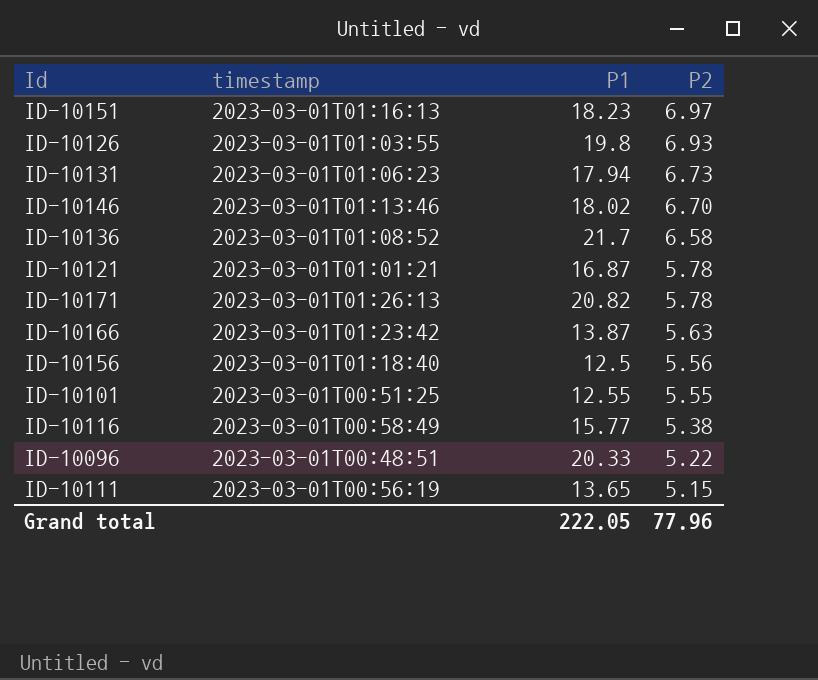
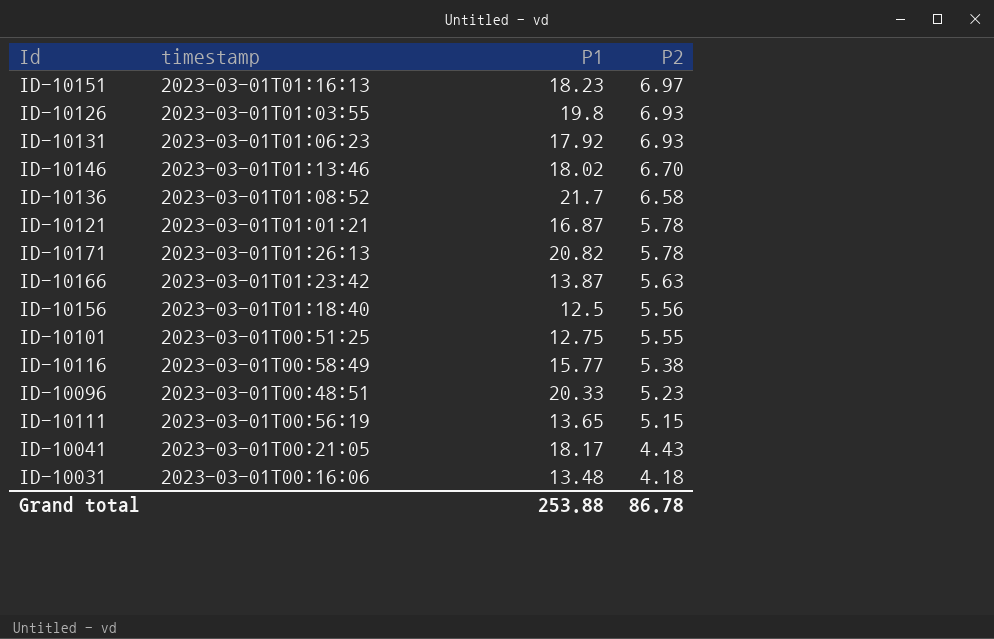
ID-10131 | P1: 17.94 -> 17.92
ID-10131 | P2: 6.73 -> 6.93
ID-10101 | P1: 12.55 -> 12.75
ID-10096 | P2: 5.22 -> 5.23
row ID-10041: none -> 2023-03-01T00:21:05 | 18.17 | 4.43
row ID-10031: none -> 2023-03-01T00:16:06 | 13.48 | 4.18
Grand total | P1: 222.05 -> 253.88
Grand total | P2: 77.96 -> 86.78

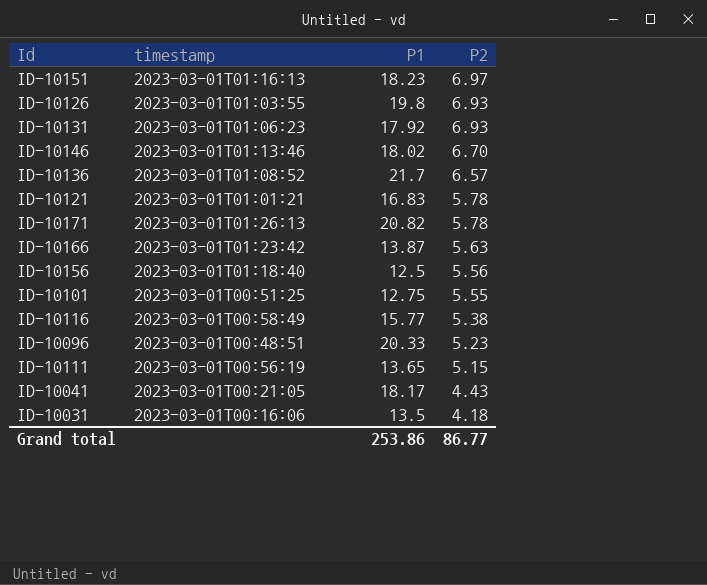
ID-10136 | P2: 6.58 -> 6.57
ID-10121 | P1: 16.87 -> 16.83
ID-10031 | P1: 13.48 -> 13.5
Grand total | P1: 253.88 -> 253.86
Grand total | P2: 86.78 -> 86.77

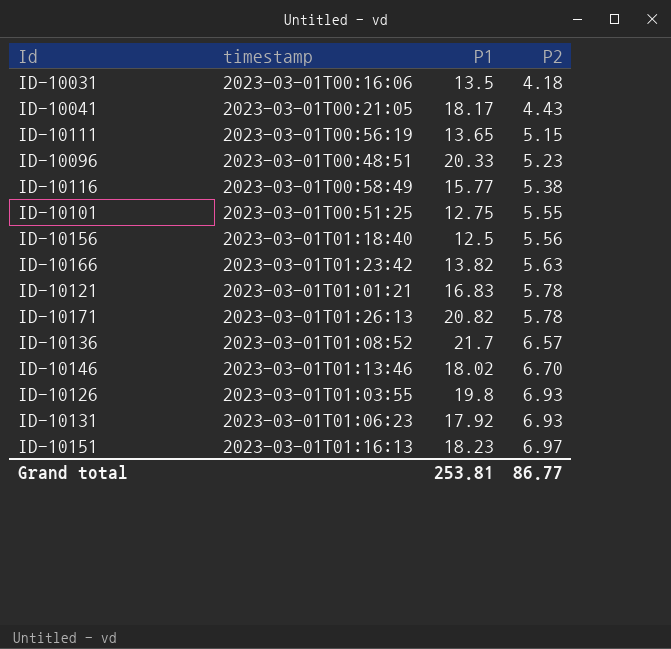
row order: P2 descending -> P2 ascending
ID-10166 | P1: 13.87 -> 13.82
Grand total | P1: 253.86 -> 253.81

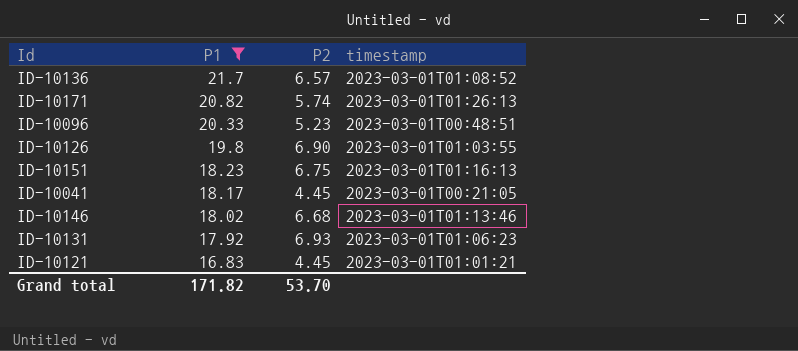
filter: none -> P1 >= 16.83
row order: P2 ascending -> P1 descending
column timestamp | position: 2 -> 4
ID-10171 | P2: 5.78 -> 5.74
ID-10126 | P2: 6.93 -> 6.90
ID-10151 | P2: 6.97 -> 6.75
ID-10041 | P2: 4.43 -> 4.45
ID-10146 | P2: 6.70 -> 6.68
ID-10121 | P2: 5.78 -> 4.45
Grand total | P1: 253.81 -> 171.82
Grand total | P2: 86.77 -> 53.70

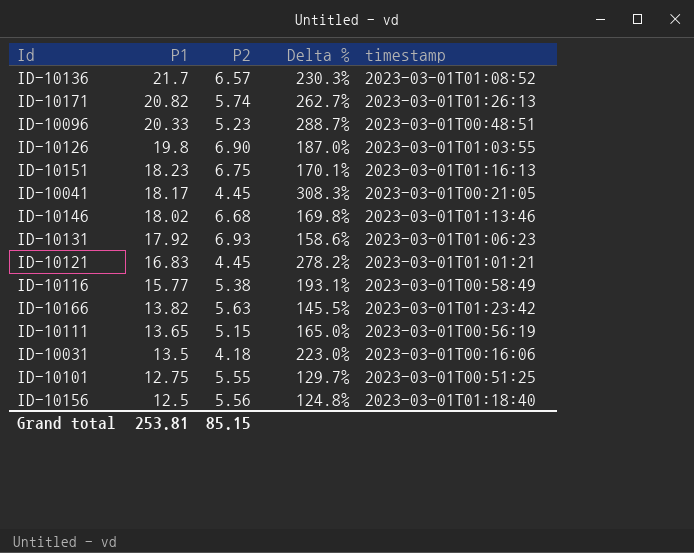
filter: P1 >= 16.83 -> none
column Delta % | formula: none -> ([P1] - [P2]) / [P2]
Grand total | P1: 171.82 -> 253.81
Grand total | P2: 53.70 -> 85.15

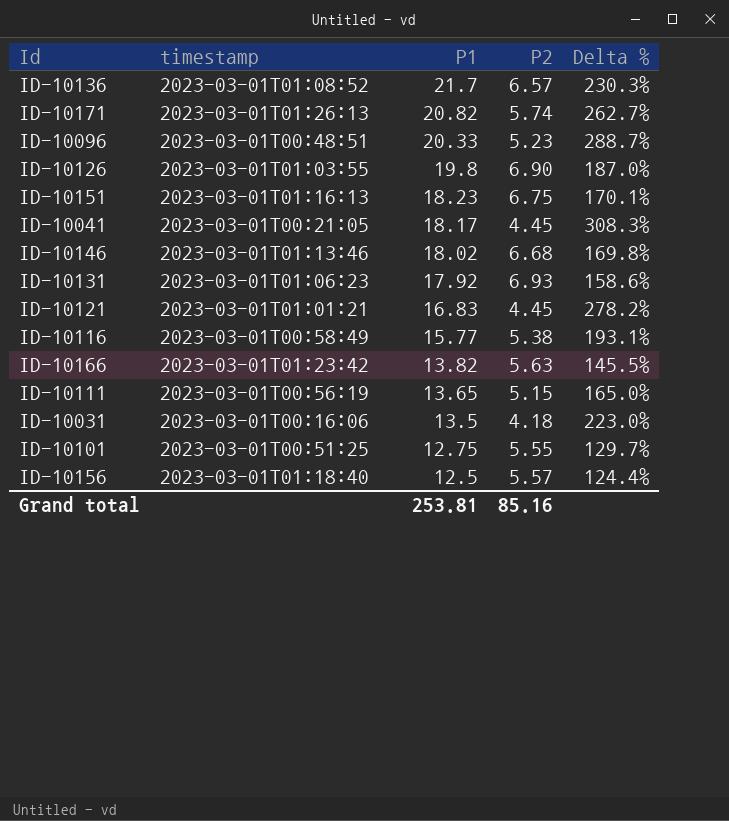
column timestamp | position: 5 -> 2
ID-10156 | P2: 5.56 -> 5.57
ID-10156 | Delta %: 124.8% -> 124.4%
Grand total | P2: 85.15 -> 85.16

